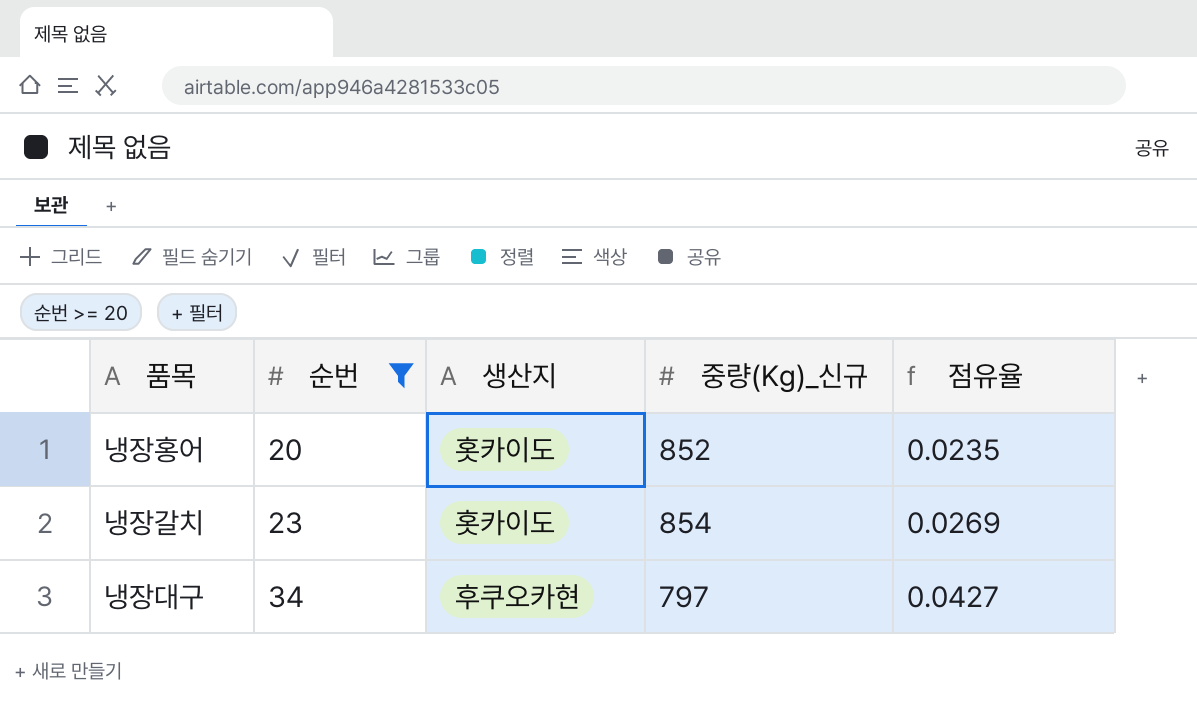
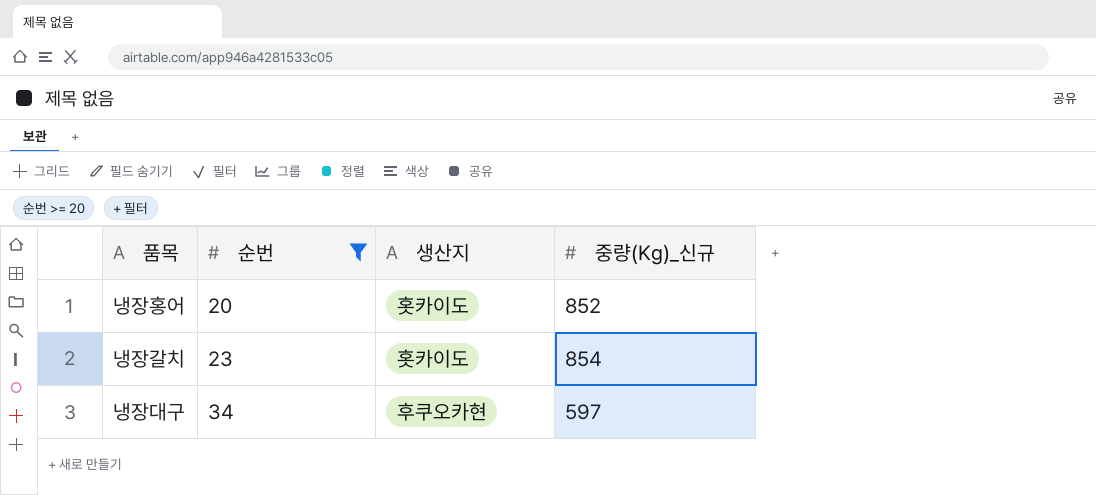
column 점유율 | formula: [순번] / [중량(Kg)_신규] -> none
냉장대구 | 중량(Kg)_신규: 797 -> 597

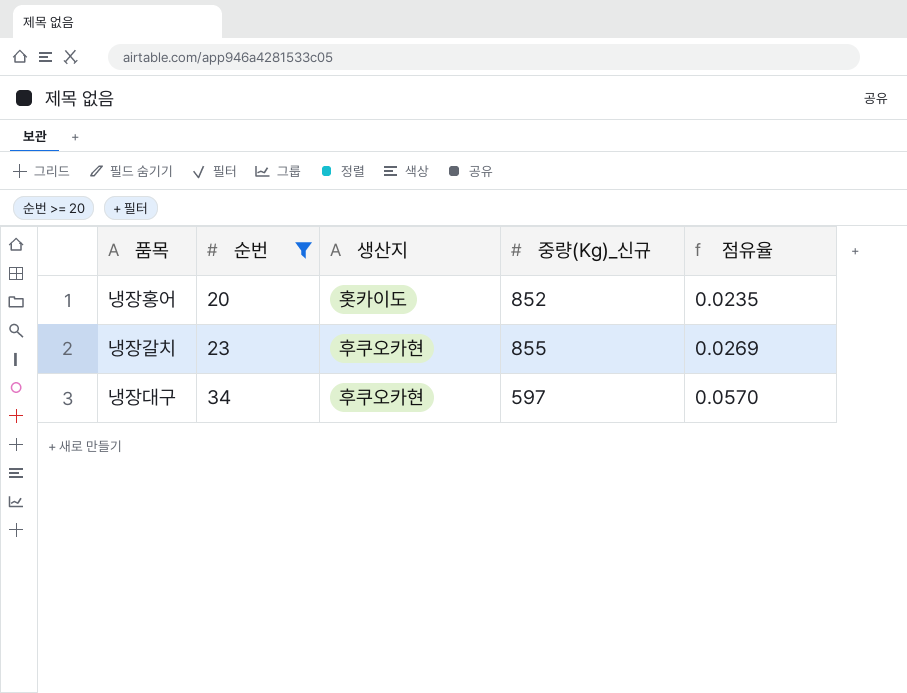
column 점유율 | formula: none -> [순번] / [중량(Kg)_신규]
냉장갈치 | 생산지: 홋카이도 -> 후쿠오카현
냉장갈치 | 중량(Kg)_신규: 854 -> 855

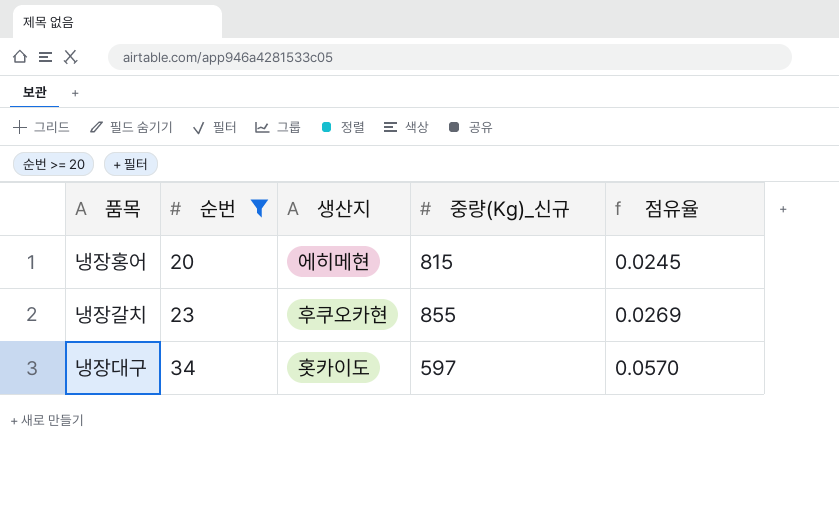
냉장홍어 | 생산지: 홋카이도 -> 에히메현
냉장홍어 | 중량(Kg)_신규: 852 -> 815
냉장홍어 | 점유율: 0.0235 -> 0.0245
냉장대구 | 생산지: 후쿠오카현 -> 홋카이도

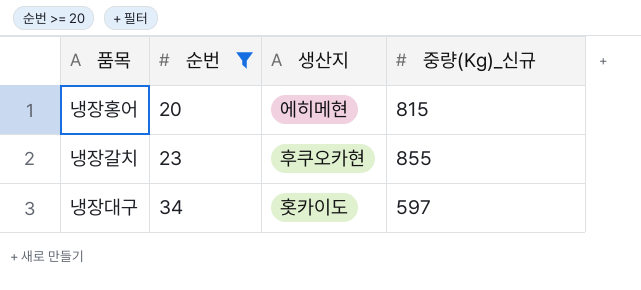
column 점유율 | formula: [순번] / [중량(Kg)_신규] -> none

